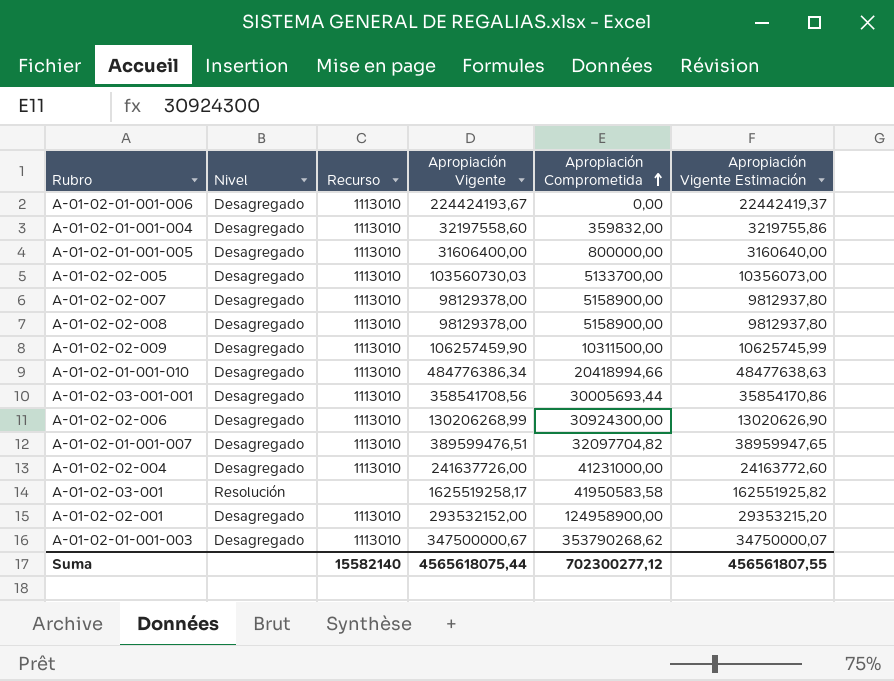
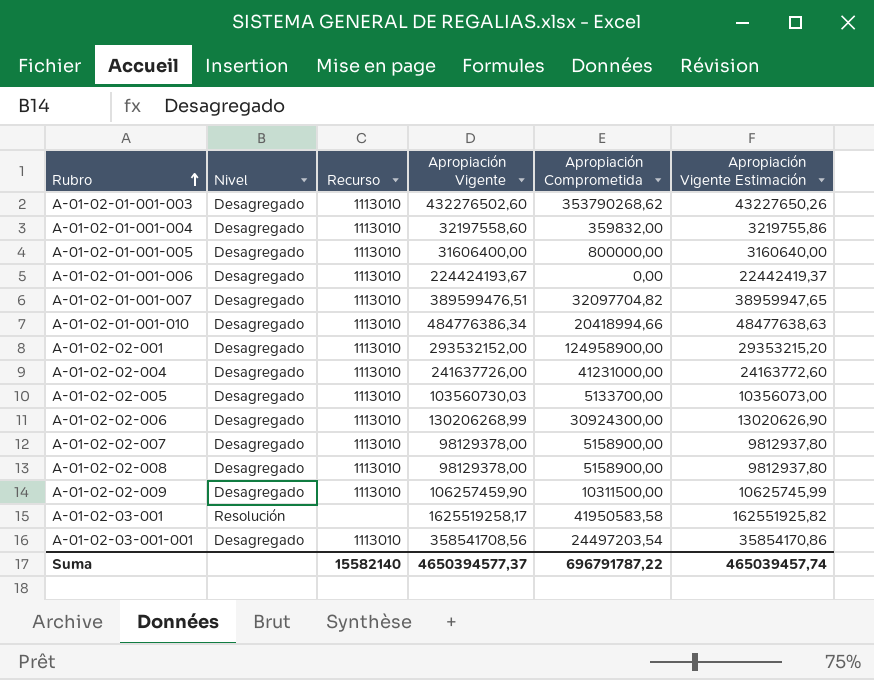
row order: Apropiación Comprometida ascending -> Rubro ascending
A-01-02-01-001-003 | Apropiación Vigente: 347500000,67 -> 432276502,60
A-01-02-01-001-003 | Apropiación Vigente Estimación: 34750000,07 -> 43227650,26
A-01-02-03-001-001 | Apropiación Comprometida: 30005693,44 -> 24497203,54
Suma | Apropiación Vigente: 4565618075,44 -> 4650394577,37
Suma | Apropiación Comprometida: 702300277,12 -> 696791787,22
Suma | Apropiación Vigente Estimación: 456561807,55 -> 465039457,74

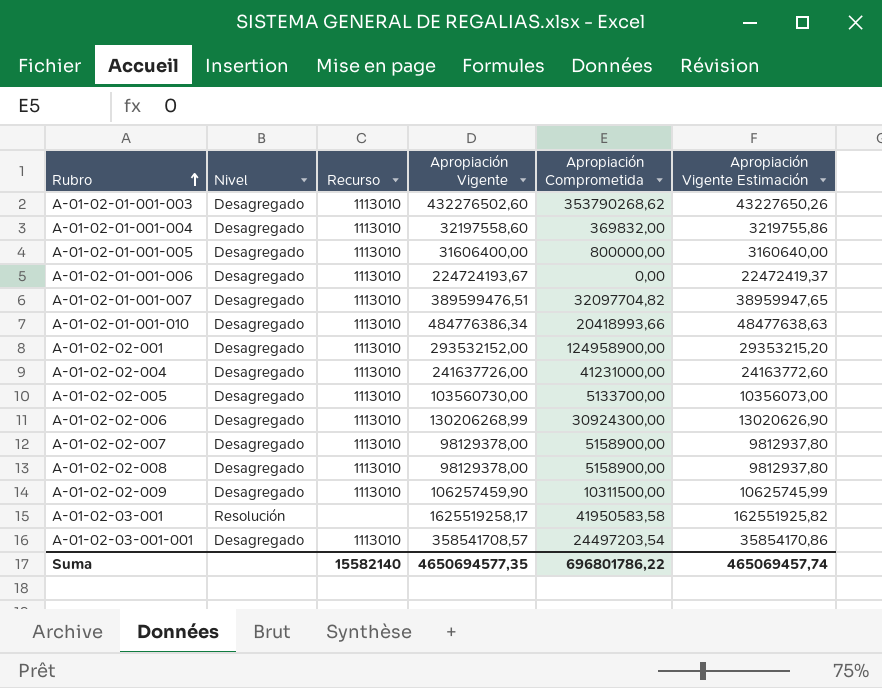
A-01-02-01-001-004 | Apropiación Comprometida: 359832,00 -> 369832,00
A-01-02-01-001-006 | Apropiación Vigente: 224424193,67 -> 224724193,67
A-01-02-01-001-006 | Apropiación Vigente Estimación: 22442419,37 -> 22472419,37
A-01-02-01-001-010 | Apropiación Comprometida: 20418994,66 -> 20418993,66
A-01-02-02-005 | Apropiación Vigente: 103560730,03 -> 103560730,00
A-01-02-03-001-001 | Apropiación Vigente: 358541708,56 -> 358541708,57
Suma | Apropiación Vigente: 4650394577,37 -> 4650694577,35
Suma | Apropiación Comprometida: 696791787,22 -> 696801786,22
Suma | Apropiación Vigente Estimación: 465039457,74 -> 465069457,74

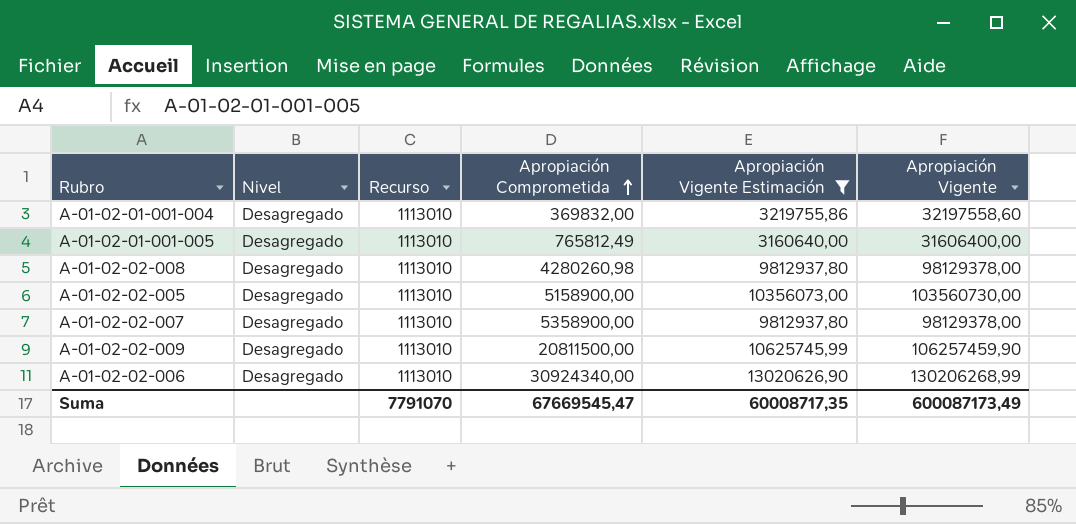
filter: none -> Apropiación Vigente Estimación <= 13020626,90
row order: Rubro ascending -> Apropiación Comprometida ascending
column Apropiación Vigente | position: 4 -> 6
A-01-02-01-001-005 | Apropiación Comprometida: 800000,00 -> 765812,49
A-01-02-02-008 | Apropiación Comprometida: 5158900,00 -> 4280260,98
A-01-02-02-005 | Apropiación Comprometida: 5133700,00 -> 5158900,00
A-01-02-02-007 | Apropiación Comprometida: 5158900,00 -> 5358900,00
A-01-02-02-009 | Apropiación Comprometida: 10311500,00 -> 20811500,00
A-01-02-02-006 | Apropiación Comprometida: 30924300,00 -> 30924340,00
Suma | Recurso: 15582140 -> 7791070
Suma | Apropiación Comprometida: 696801786,22 -> 67669545,47
Suma | Apropiación Vigente Estimación: 465069457,74 -> 60008717,35
Suma | Apropiación Vigente: 4650694577,35 -> 600087173,49

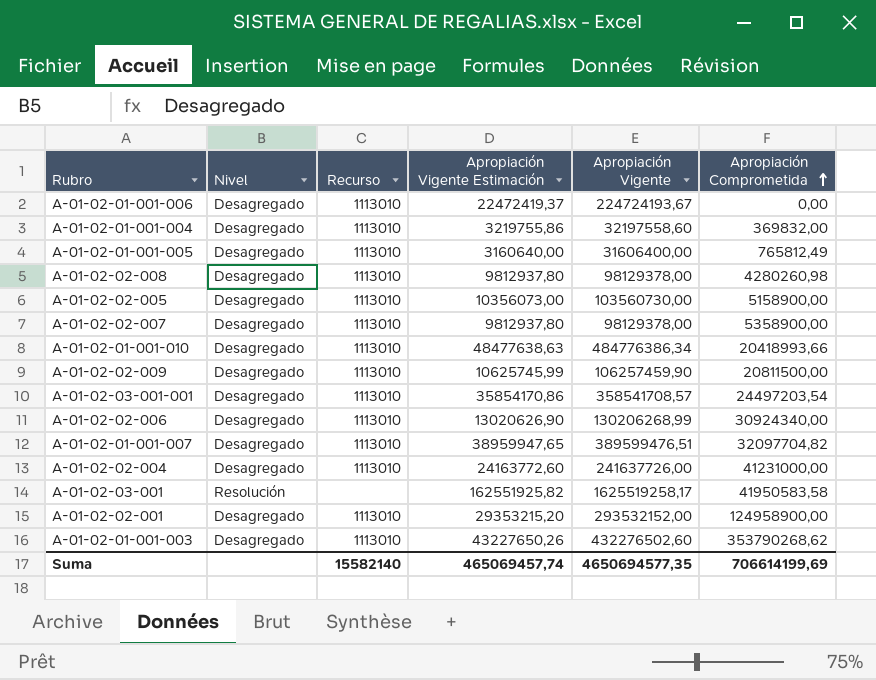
filter: Apropiación Vigente Estimación <= 13020626,90 -> none
column Apropiación Comprometida | position: 4 -> 6
Suma | Recurso: 7791070 -> 15582140
Suma | Apropiación Vigente Estimación: 60008717,35 -> 465069457,74
Suma | Apropiación Vigente: 600087173,49 -> 4650694577,35
Suma | Apropiación Comprometida: 67669545,47 -> 706614199,69

